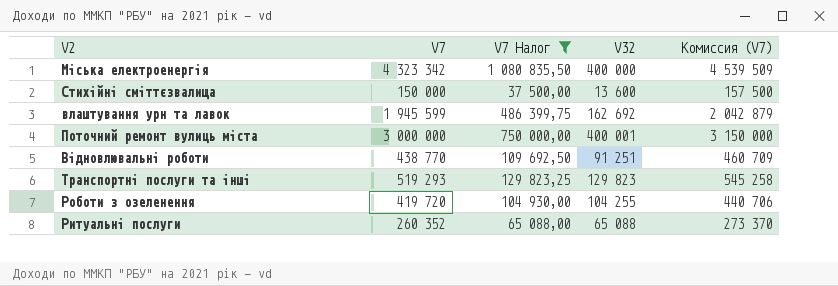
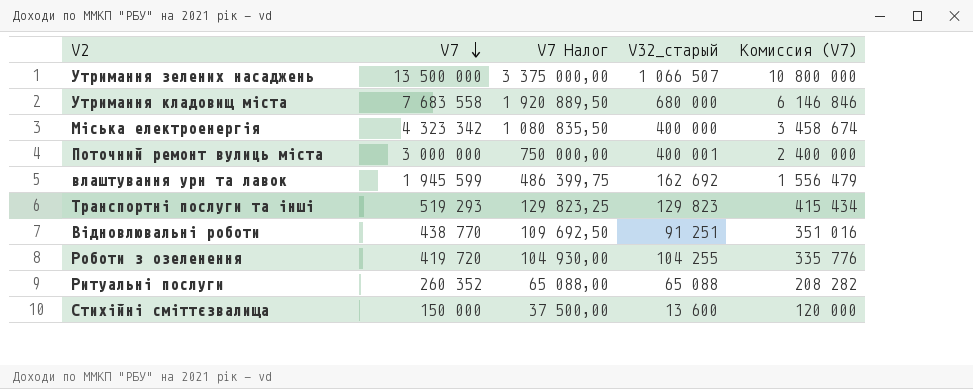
filter: V7 Налог <= 1 080 835,50 -> none
row order: none -> V7 descending
column name: V32 -> V32_старый
column Комиссия (V7) | formula: [V7] * 1,05 -> [V7] * 0,8

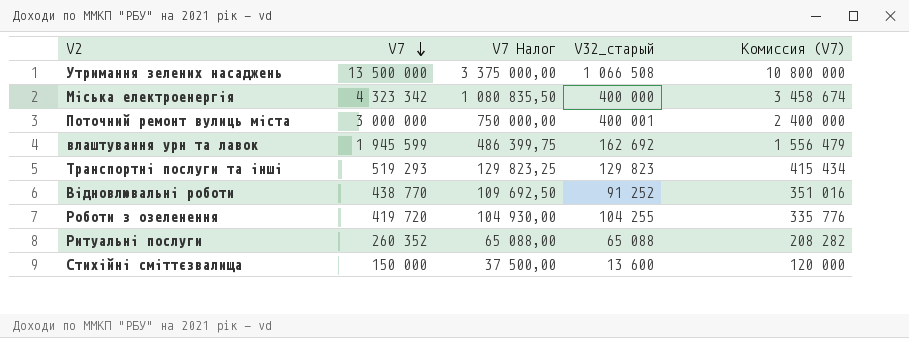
row Утримання кладовищ міста: 7 683 558 | 1 920 889,50 | 680 000 | 6 146 846 -> none
Утримання зелених насаджень | V32_старый: 1 066 507 -> 1 066 508
Відновлювальні роботи | V32_старый: 91 251 -> 91 252

